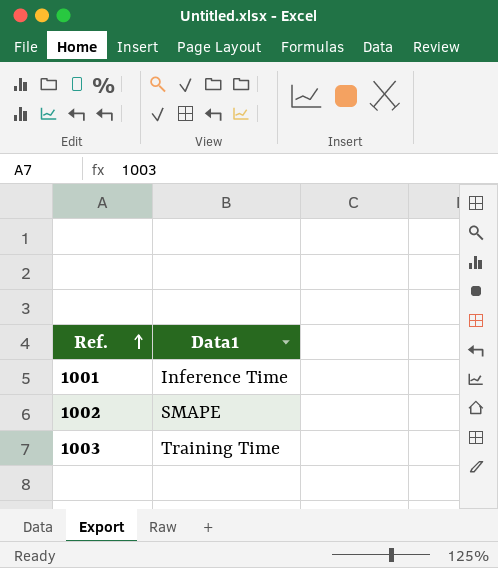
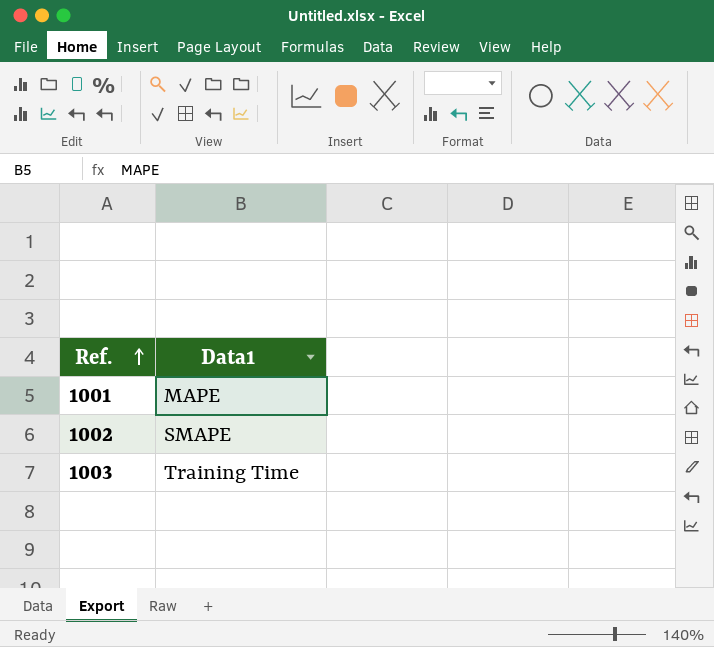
1001 | Data1: Inference Time -> MAPE

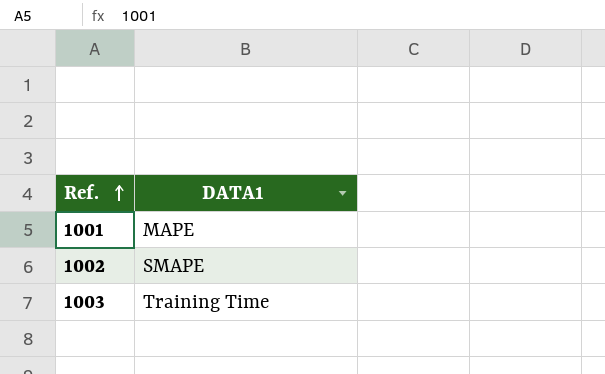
column name: Data1 -> DATA1

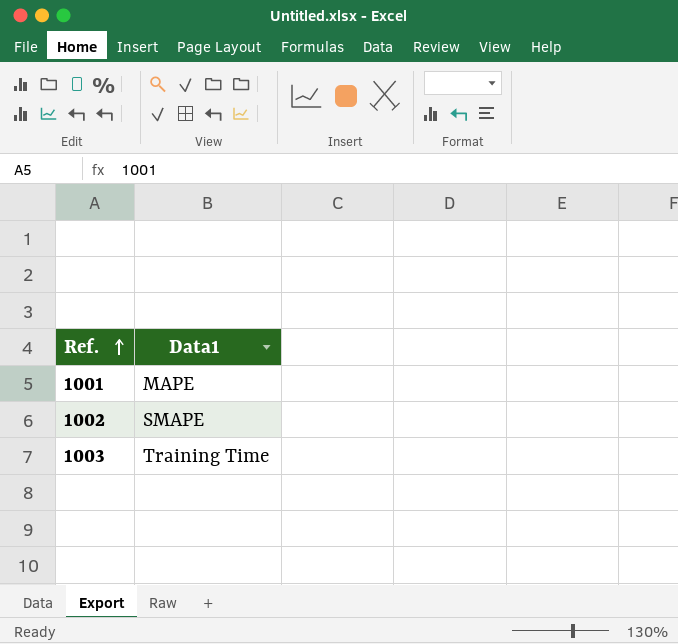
column name: DATA1 -> Data1

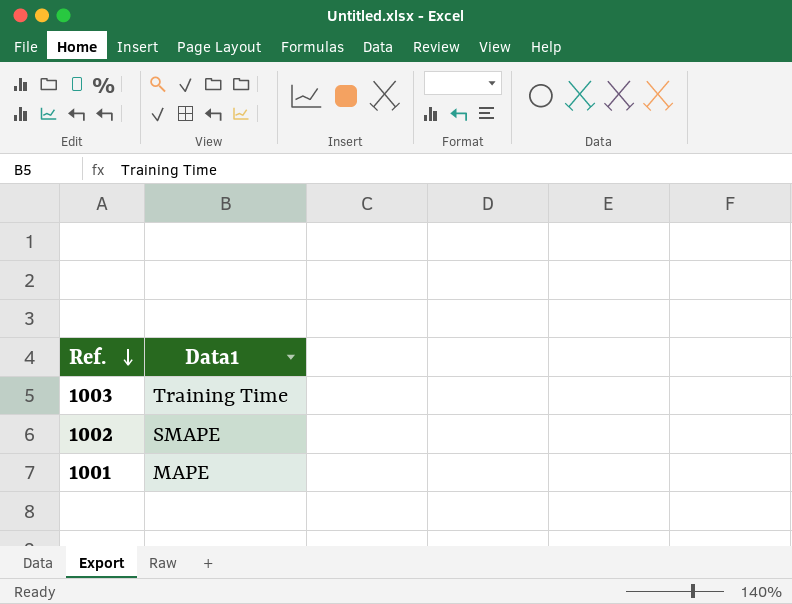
row order: Ref. ascending -> Ref. descending

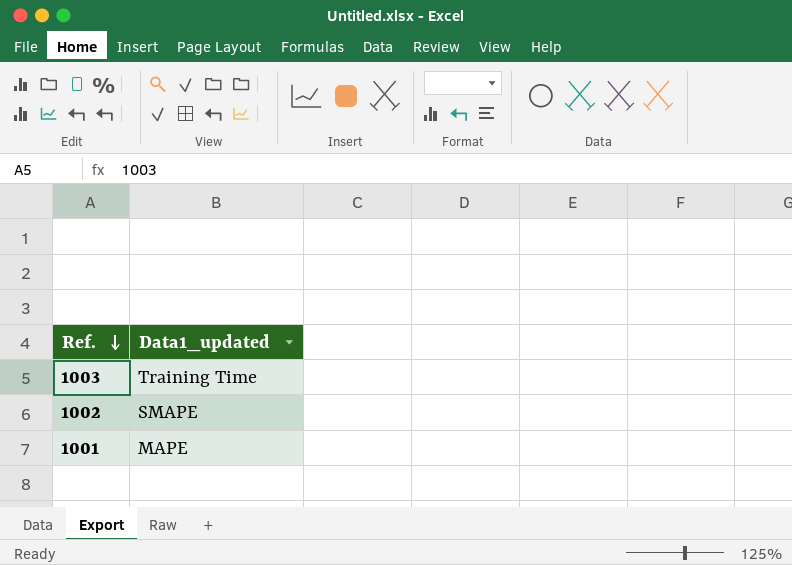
column name: Data1 -> Data1_updated

